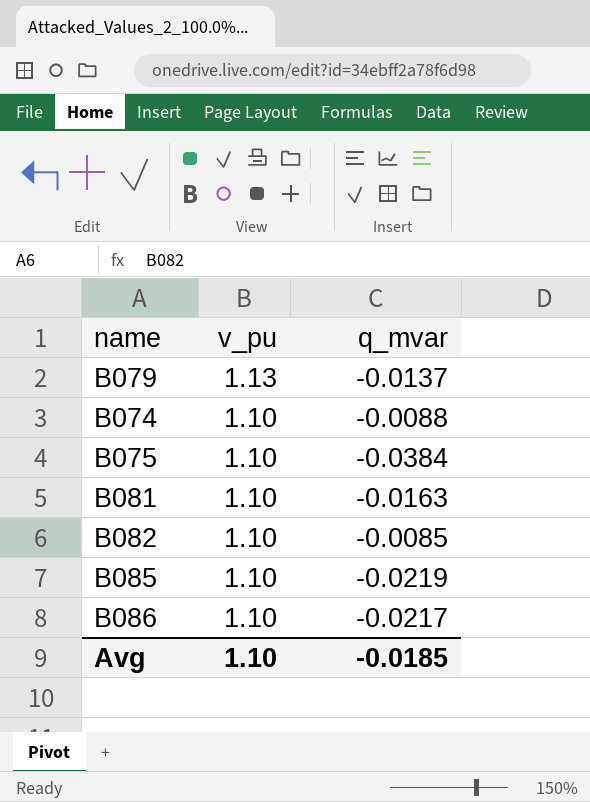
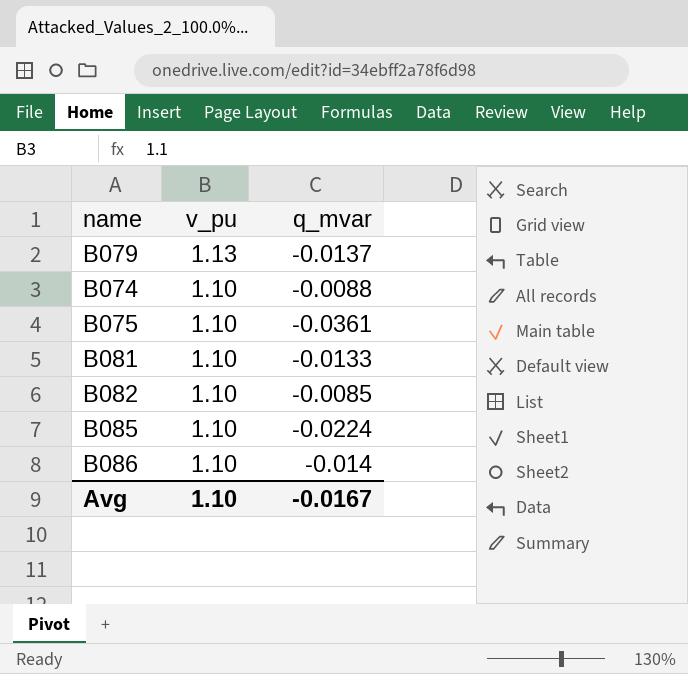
B075 | q_mvar: -0.0384 -> -0.0361
B081 | q_mvar: -0.0163 -> -0.0133
B085 | q_mvar: -0.0219 -> -0.0224
B086 | q_mvar: -0.0217 -> -0.014
Avg | q_mvar: -0.0185 -> -0.0167

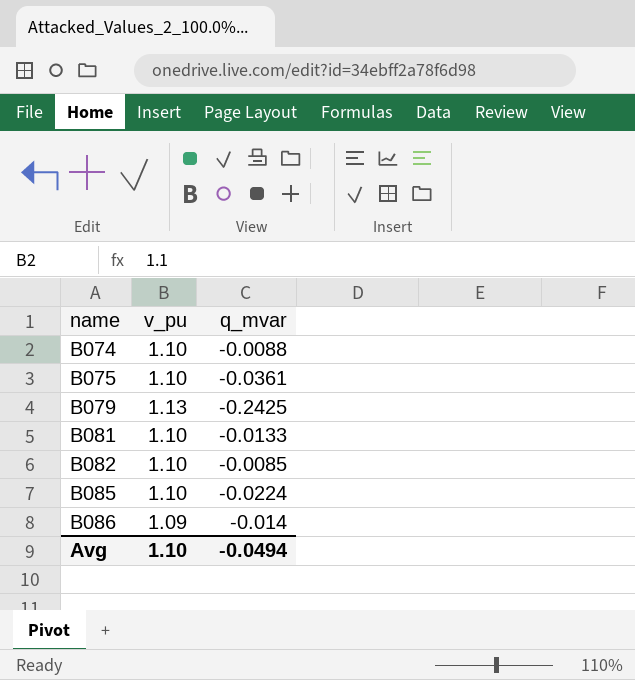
row order: v_pu descending -> name ascending
B079 | q_mvar: -0.0137 -> -0.2425
B086 | v_pu: 1.10 -> 1.09
Avg | q_mvar: -0.0167 -> -0.0494

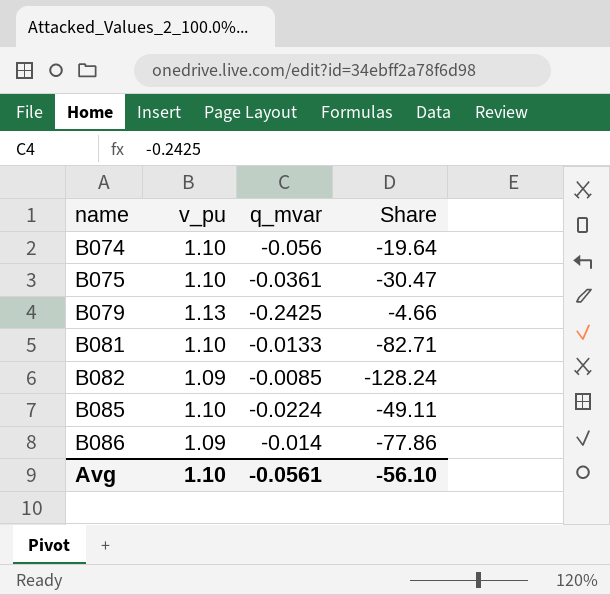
column Share | formula: none -> [v_pu] / [q_mvar]
B074 | q_mvar: -0.0088 -> -0.056
B082 | v_pu: 1.10 -> 1.09
Avg | q_mvar: -0.0494 -> -0.0561

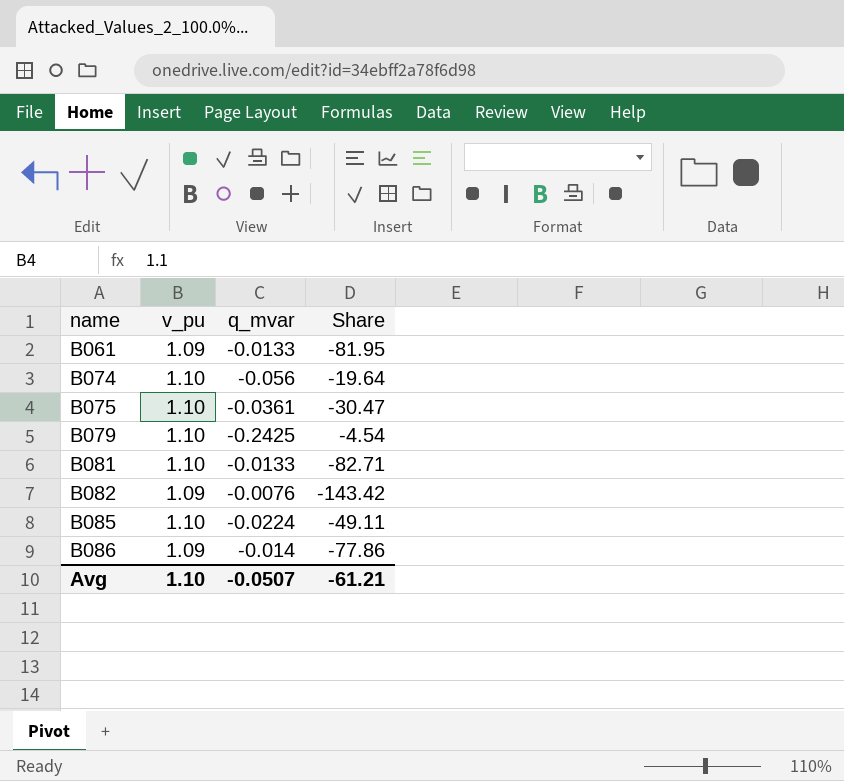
row B061: none -> 1.09 | -0.0133 | -81.95
B079 | v_pu: 1.13 -> 1.10
B079 | Share: -4.66 -> -4.54
B082 | q_mvar: -0.0085 -> -0.0076
B082 | Share: -128.24 -> -143.42
Avg | q_mvar: -0.0561 -> -0.0507
Avg | Share: -56.10 -> -61.21

